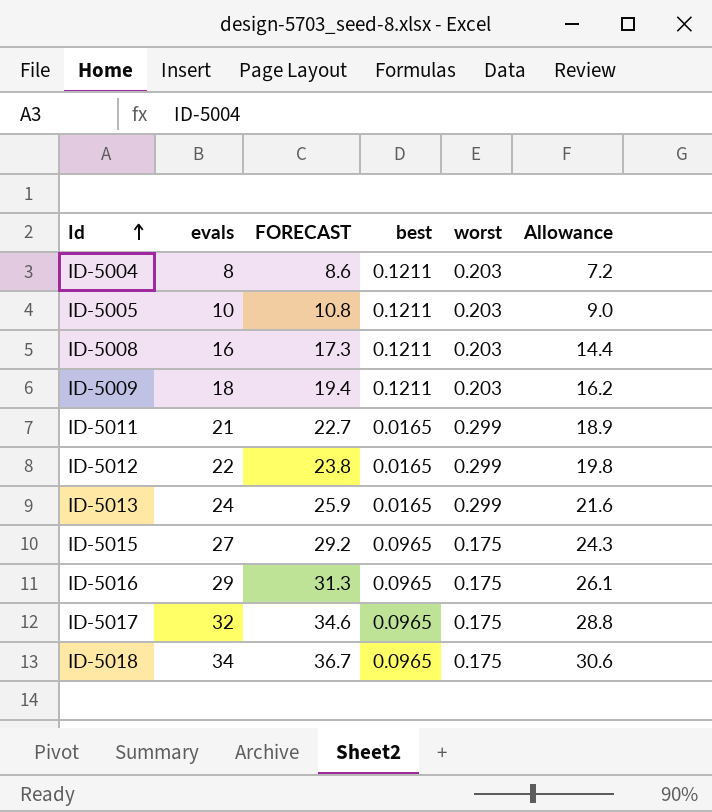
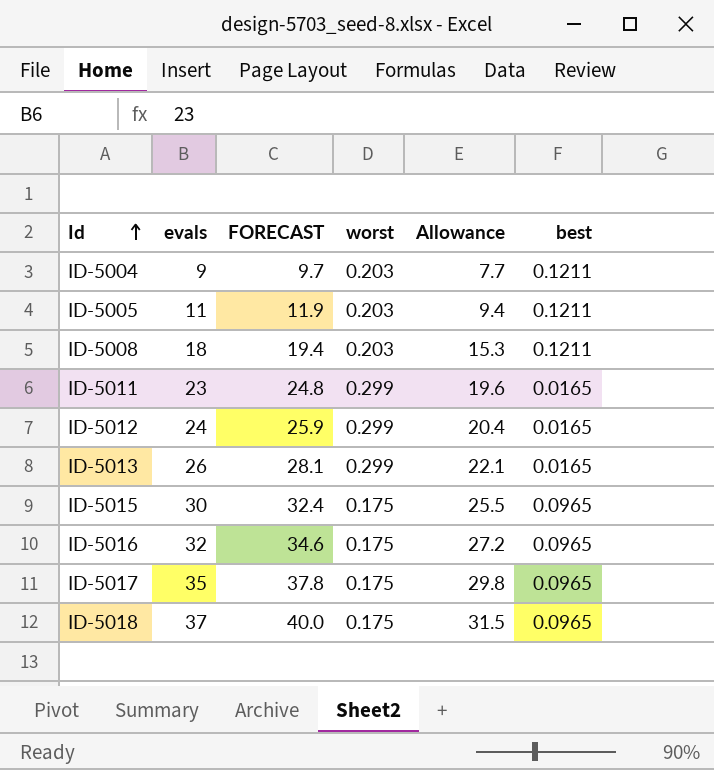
column Allowance | formula: [evals] * 0.9 -> [evals] * 0.85
column best | position: 4 -> 6
row ID-5009: 18 | 19.4 | 0.1211 | 0.203 | 16.2 -> none
ID-5004 | evals: 8 -> 9
ID-5004 | FORECAST: 8.6 -> 9.7
ID-5005 | evals: 10 -> 11
ID-5005 | FORECAST: 10.8 -> 11.9
ID-5008 | evals: 16 -> 18
ID-5008 | FORECAST: 17.3 -> 19.4
ID-5011 | evals: 21 -> 23
ID-5011 | FORECAST: 22.7 -> 24.8
ID-5012 | evals: 22 -> 24
ID-5012 | FORECAST: 23.8 -> 25.9
ID-5013 | evals: 24 -> 26
ID-5013 | FORECAST: 25.9 -> 28.1
ID-5015 | evals: 27 -> 30
ID-5015 | FORECAST: 29.2 -> 32.4
ID-5016 | evals: 29 -> 32
ID-5016 | FORECAST: 31.3 -> 34.6
ID-5017 | evals: 32 -> 35
ID-5017 | FORECAST: 34.6 -> 37.8
ID-5018 | evals: 34 -> 37
ID-5018 | FORECAST: 36.7 -> 40.0

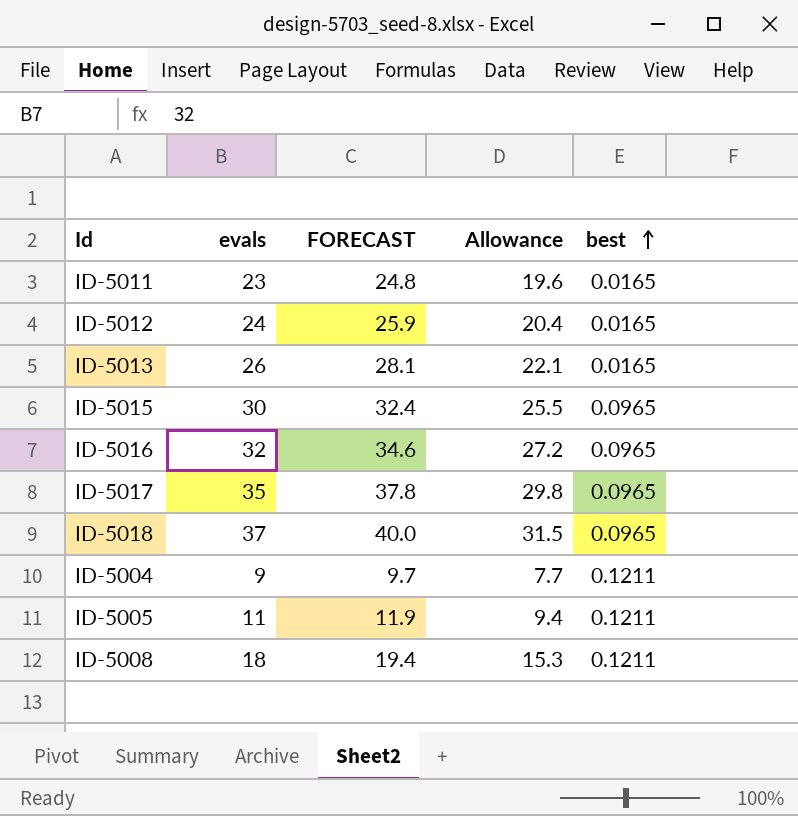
row order: Id ascending -> best ascending
column worst | position: 4 -> none

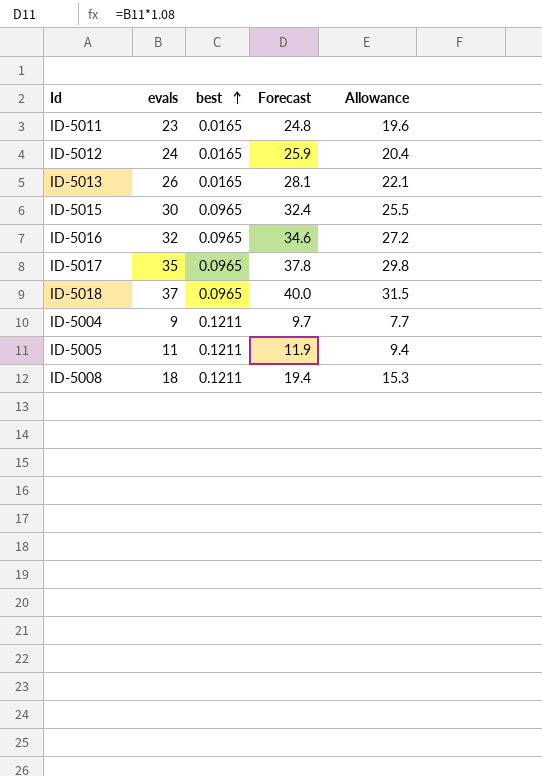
column best | position: 5 -> 3
column name: FORECAST -> Forecast

